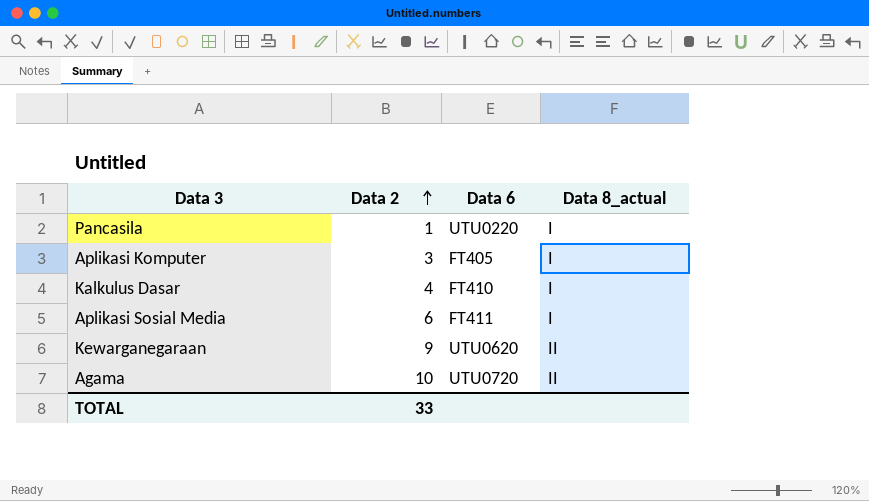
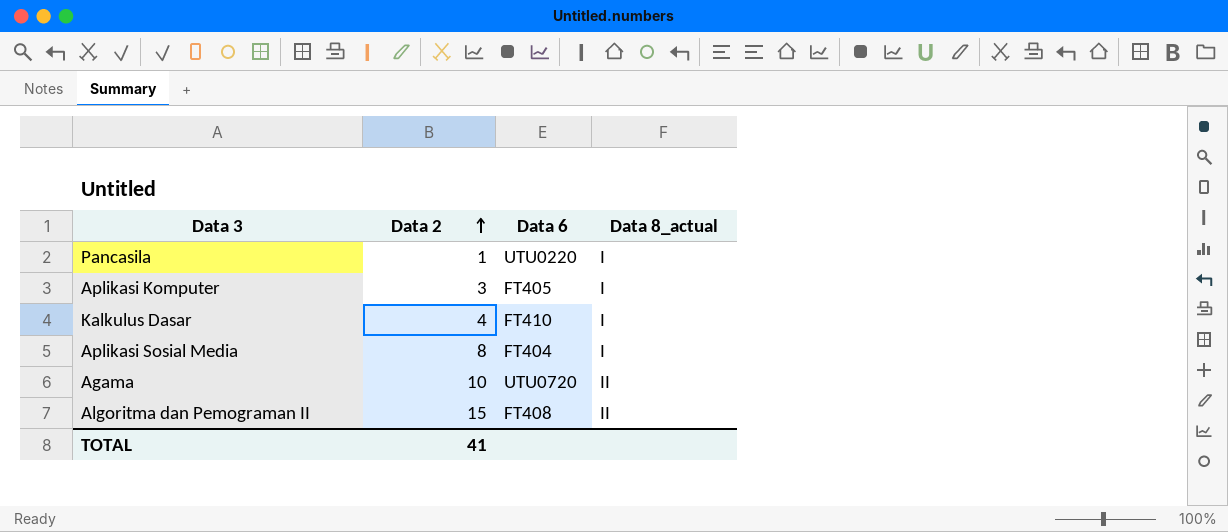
row Kewarganegaraan: 9 | UTU0620 | II -> none
Aplikasi Sosial Media | Data 2: 6 -> 8
Aplikasi Sosial Media | Data 6: FT411 -> FT404
row Algoritma dan Pemograman II: none -> 15 | FT408 | II
TOTAL | Data 2: 33 -> 41

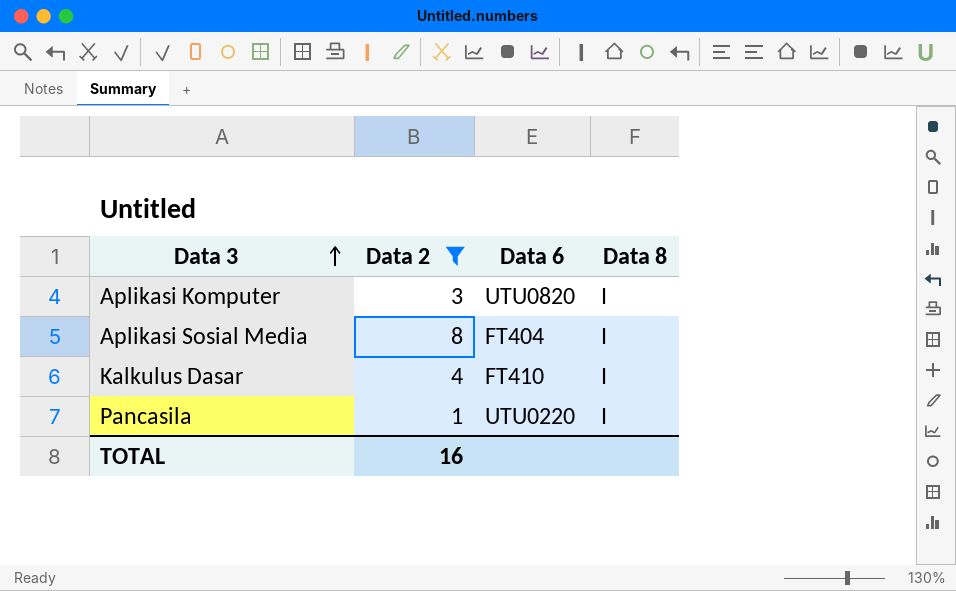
filter: none -> Data 2 <= 8
row order: Data 2 ascending -> Data 3 ascending
column name: Data 8_actual -> Data 8
Aplikasi Komputer | Data 6: FT405 -> UTU0820
TOTAL | Data 2: 41 -> 16

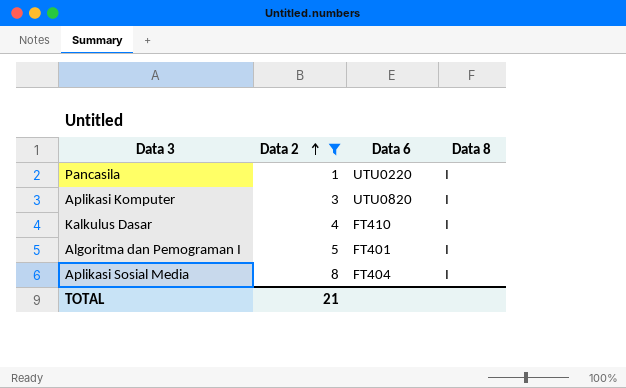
row order: Data 3 ascending -> Data 2 ascending
row Algoritma dan Pemograman I: none -> 5 | FT401 | I
TOTAL | Data 2: 16 -> 21

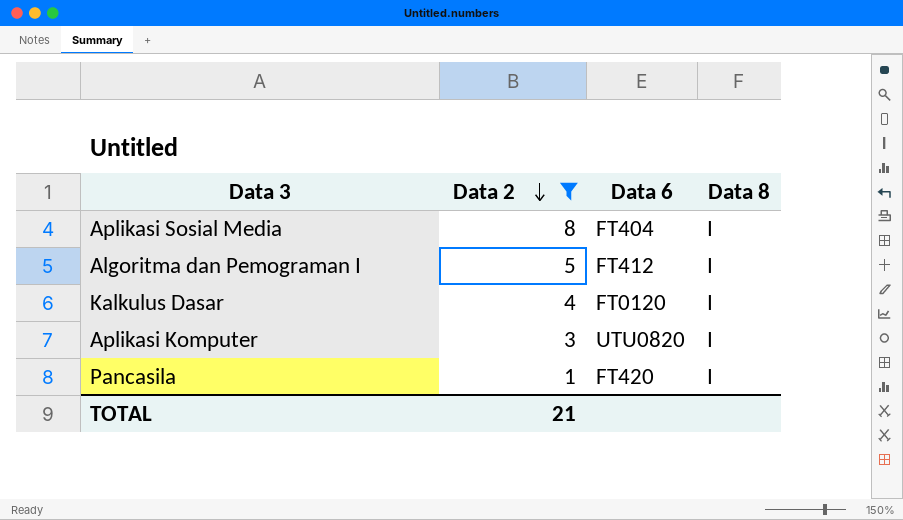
row order: Data 2 ascending -> Data 2 descending
Algoritma dan Pemograman I | Data 6: FT401 -> FT412
Kalkulus Dasar | Data 6: FT410 -> FT0120
Pancasila | Data 6: UTU0220 -> FT420

